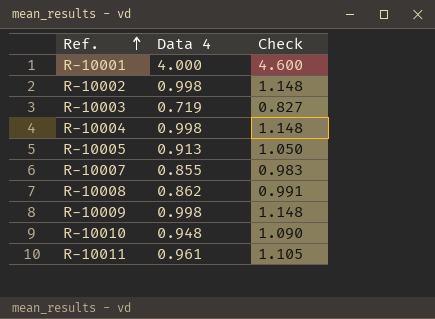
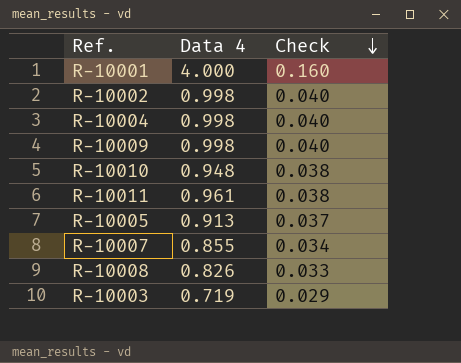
row order: Ref. ascending -> Check descending
column Check | formula: [Data 4] * 1.15 -> [Data 4] * 0.04
R-10008 | Data 4: 0.862 -> 0.826

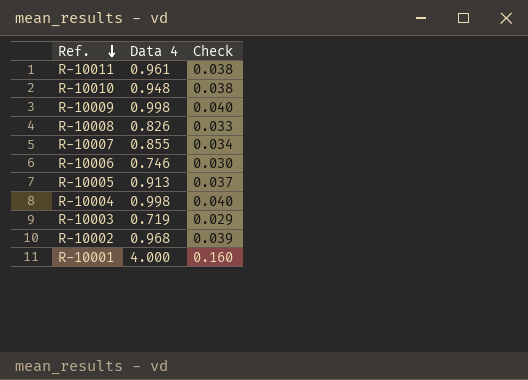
row order: Check descending -> Ref. descending
row R-10006: none -> 0.746 | 0.030
R-10002 | Data 4: 0.998 -> 0.968
R-10002 | Check: 0.040 -> 0.039

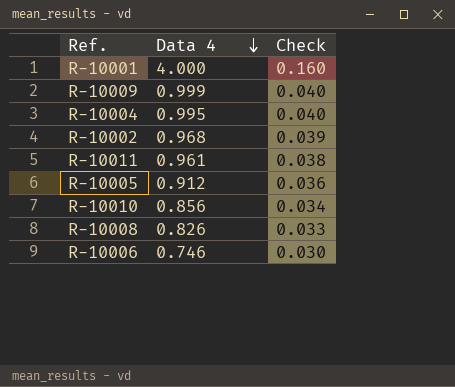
row order: Ref. descending -> Data 4 descending
row R-10007: 0.855 | 0.034 -> none
row R-10003: 0.719 | 0.029 -> none
R-10009 | Data 4: 0.998 -> 0.999
R-10004 | Data 4: 0.998 -> 0.995
R-10005 | Data 4: 0.913 -> 0.912
R-10005 | Check: 0.037 -> 0.036
R-10010 | Data 4: 0.948 -> 0.856
R-10010 | Check: 0.038 -> 0.034

